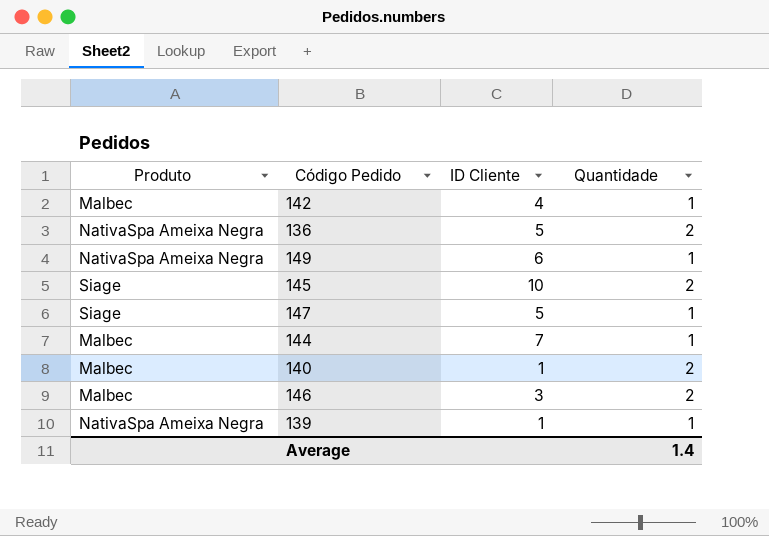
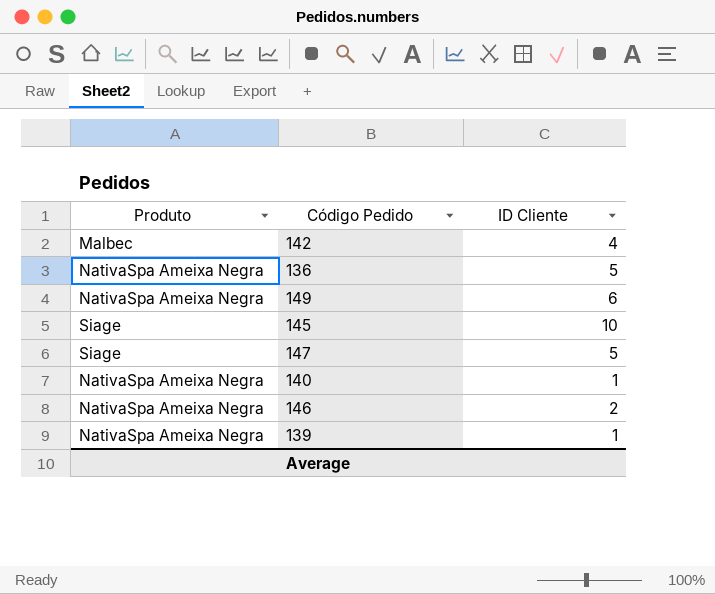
column Quantidade | position: 4 -> none
row 144: Malbec | 7 | 1 -> none
140 | Produto: Malbec -> NativaSpa Ameixa Negra
146 | Produto: Malbec -> NativaSpa Ameixa Negra
146 | ID Cliente: 3 -> 2

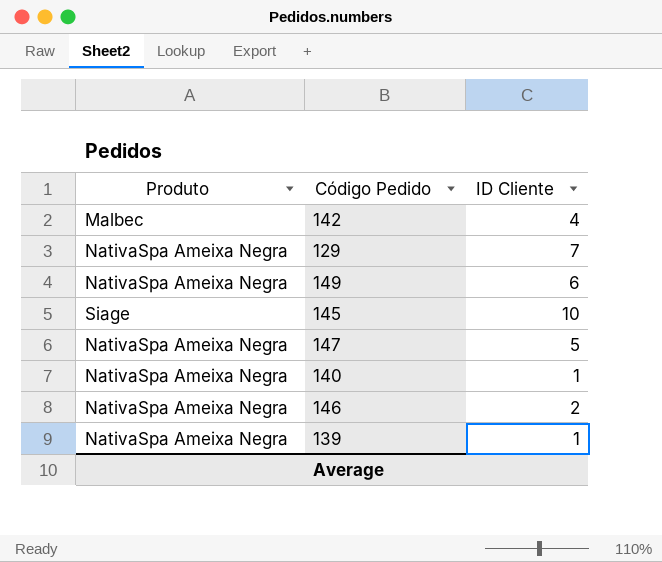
row 136: NativaSpa Ameixa Negra | 5 -> none
row 129: none -> NativaSpa Ameixa Negra | 7
147 | Produto: Siage -> NativaSpa Ameixa Negra

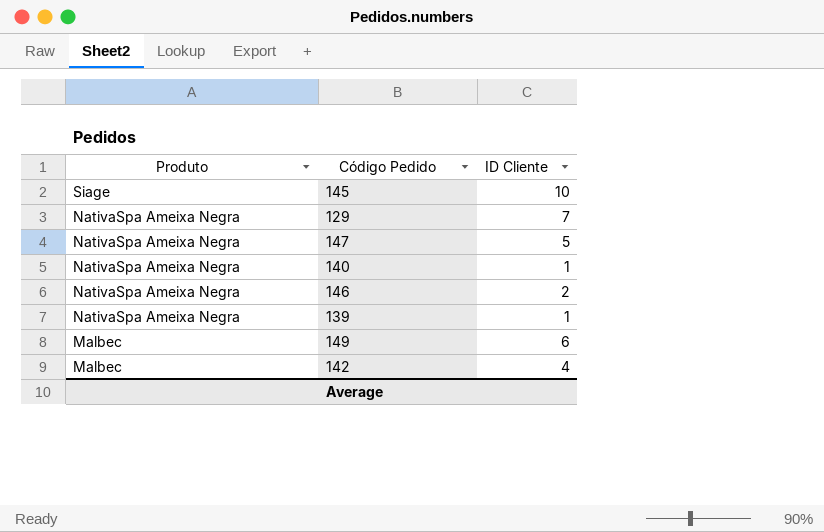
row order: none -> Produto descending
149 | Produto: NativaSpa Ameixa Negra -> Malbec

